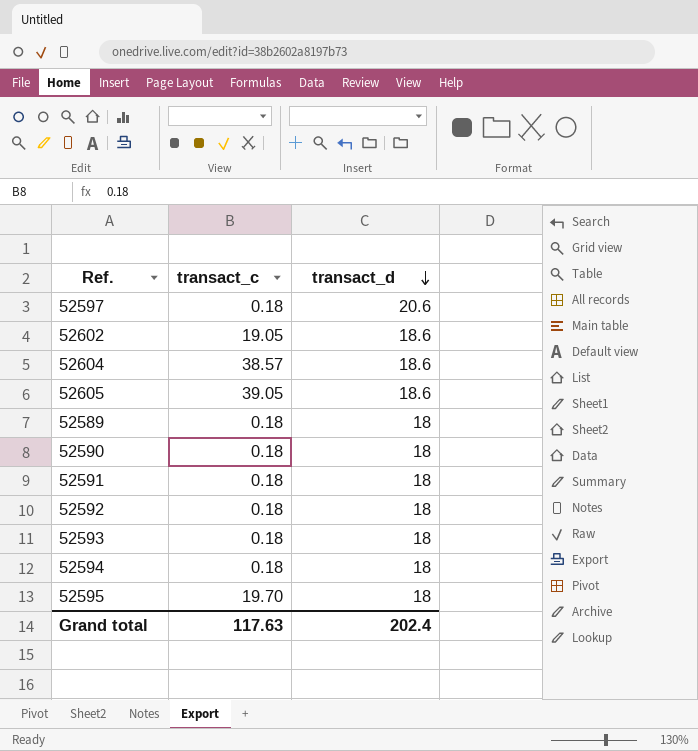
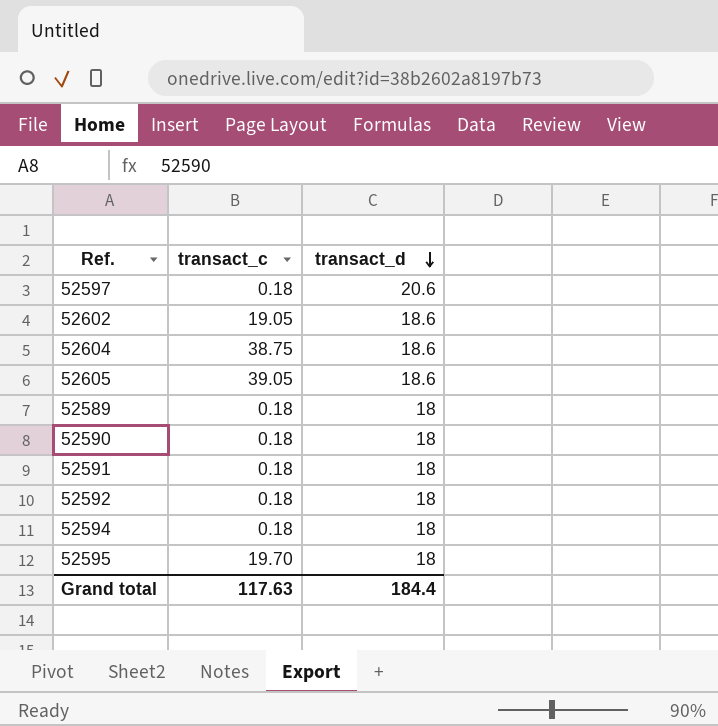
row 52593: 0.18 | 18 -> none
52604 | transact_c: 38.57 -> 38.75
Grand total | transact_d: 202.4 -> 184.4

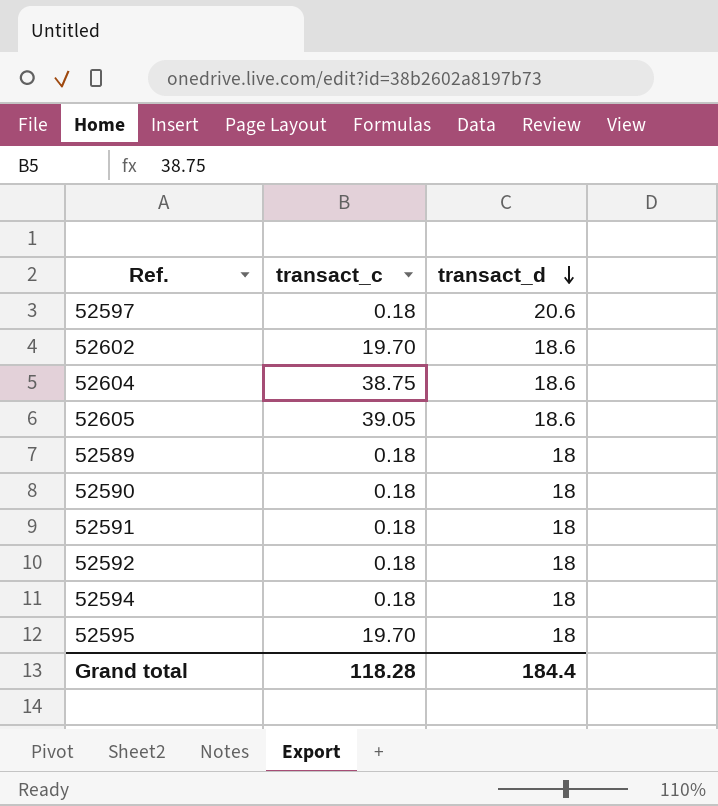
52602 | transact_c: 19.05 -> 19.70
Grand total | transact_c: 117.63 -> 118.28

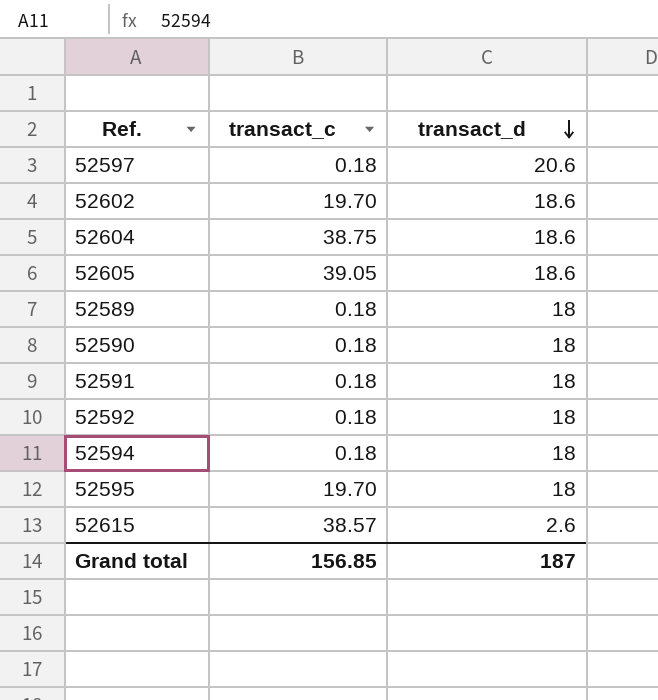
row 52615: none -> 38.57 | 2.6
Grand total | transact_c: 118.28 -> 156.85
Grand total | transact_d: 184.4 -> 187

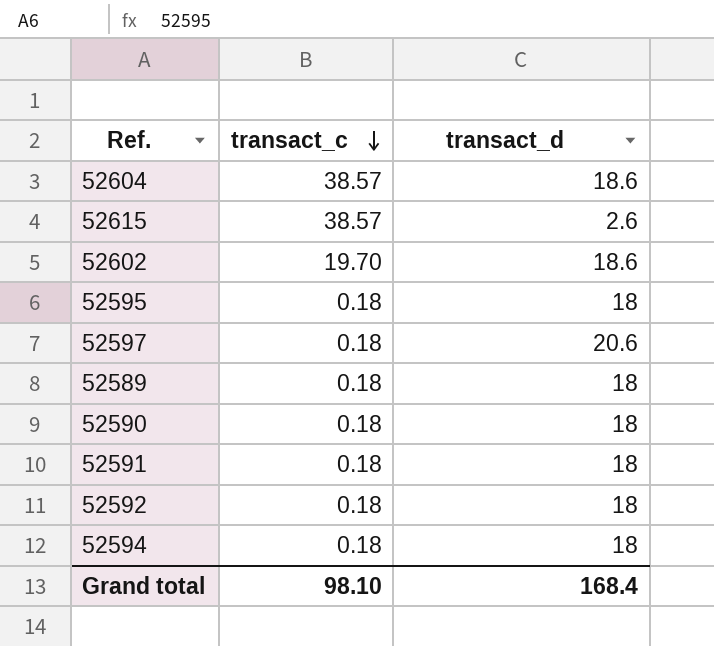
row order: transact_d descending -> transact_c descending
row 52605: 39.05 | 18.6 -> none
52604 | transact_c: 38.75 -> 38.57
52595 | transact_c: 19.70 -> 0.18
Grand total | transact_c: 156.85 -> 98.10
Grand total | transact_d: 187 -> 168.4

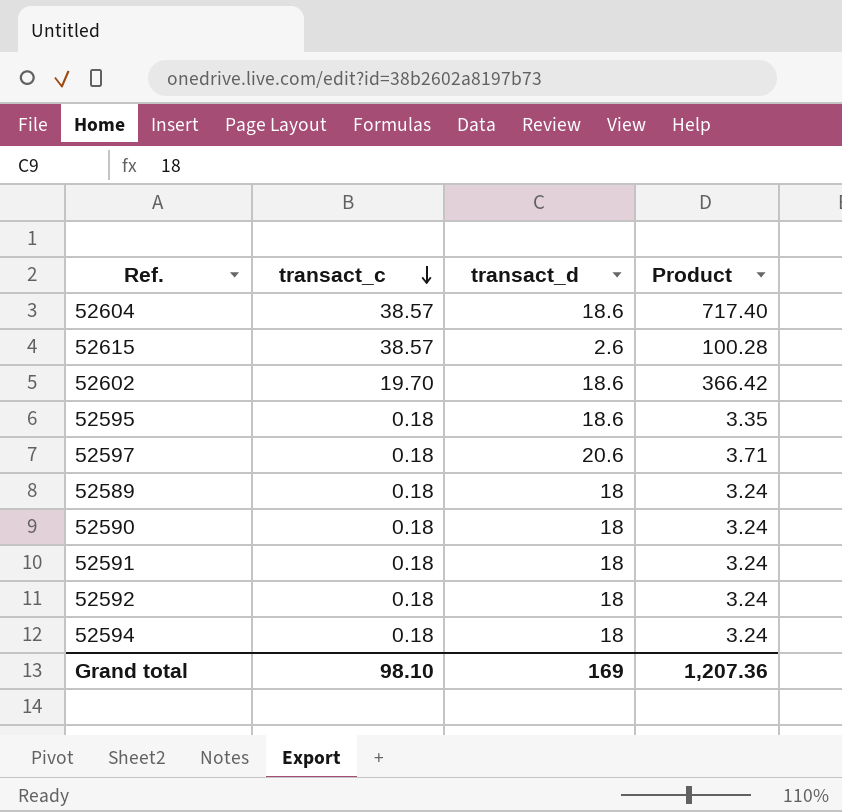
column Product | formula: none -> [transact_c] * [transact_d]
52595 | transact_d: 18 -> 18.6
Grand total | transact_d: 168.4 -> 169

